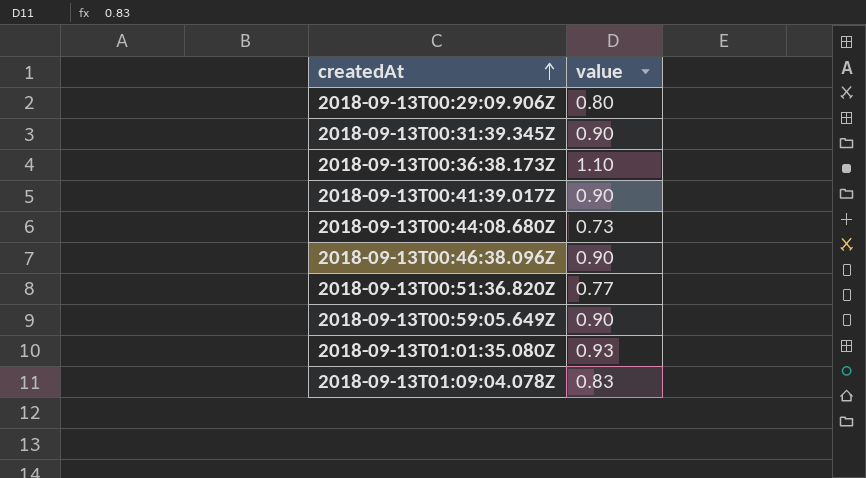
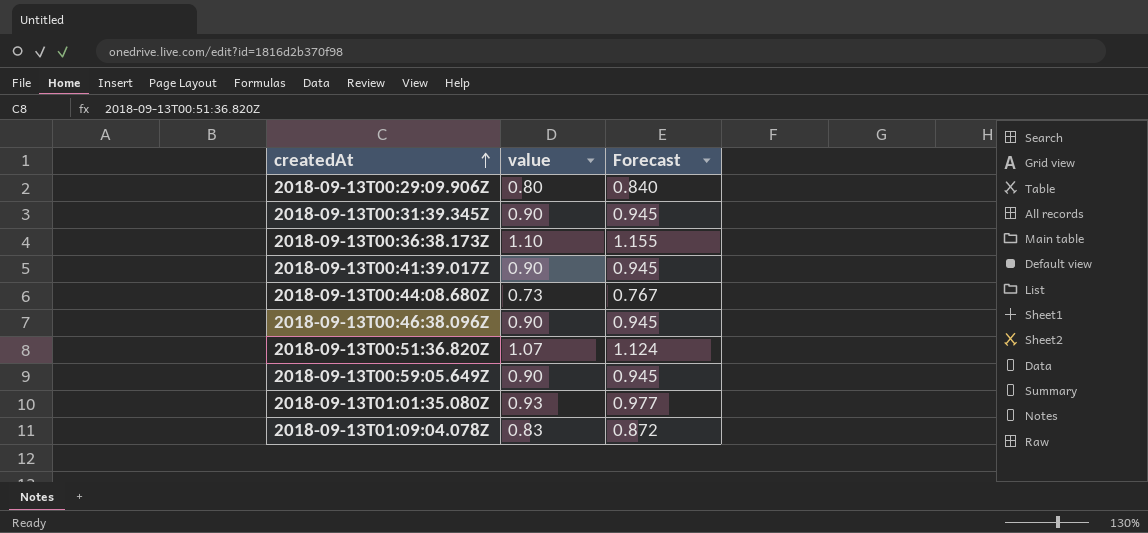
column Forecast | formula: none -> [value] * 1.05
2018-09-13T00:51:36.820Z | value: 0.77 -> 1.07

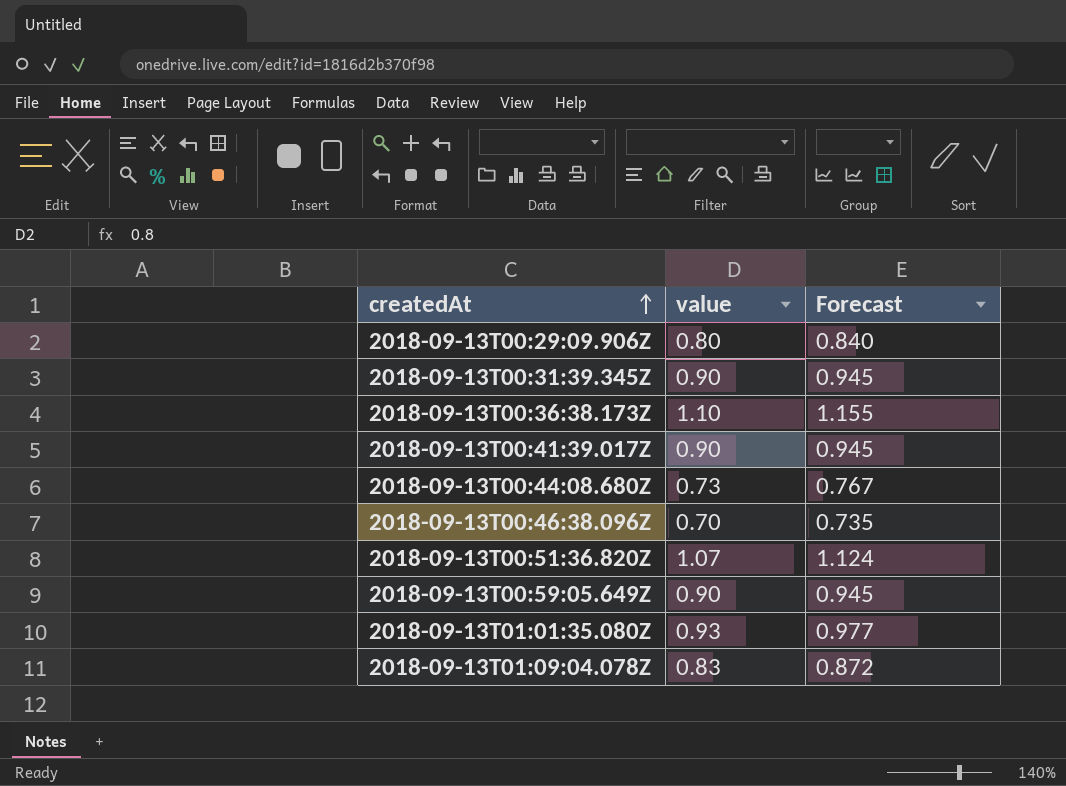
2018-09-13T00:46:38.096Z | value: 0.90 -> 0.70
2018-09-13T00:46:38.096Z | Forecast: 0.945 -> 0.735

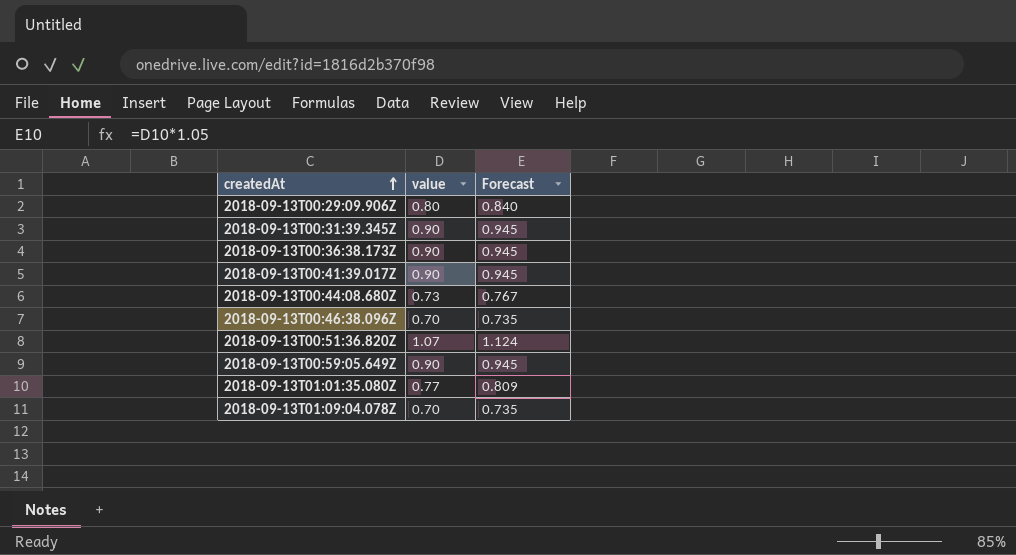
2018-09-13T00:36:38.173Z | value: 1.10 -> 0.90
2018-09-13T00:36:38.173Z | Forecast: 1.155 -> 0.945
2018-09-13T01:01:35.080Z | value: 0.93 -> 0.77
2018-09-13T01:01:35.080Z | Forecast: 0.977 -> 0.809
2018-09-13T01:09:04.078Z | value: 0.83 -> 0.70
2018-09-13T01:09:04.078Z | Forecast: 0.872 -> 0.735

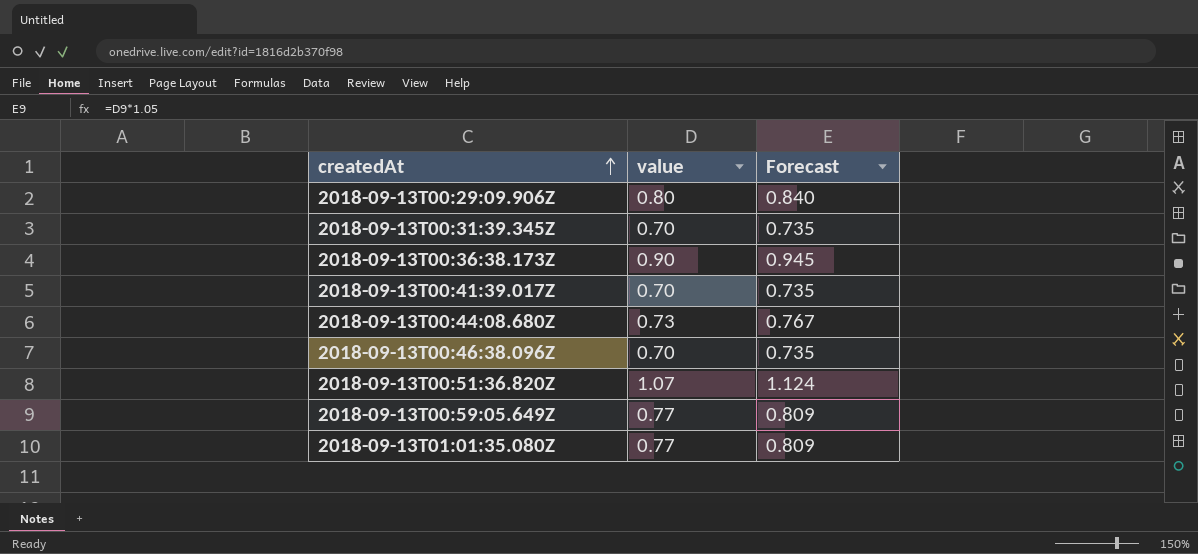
row 2018-09-13T01:09:04.078Z: 0.70 | 0.735 -> none
2018-09-13T00:31:39.345Z | value: 0.90 -> 0.70
2018-09-13T00:31:39.345Z | Forecast: 0.945 -> 0.735
2018-09-13T00:41:39.017Z | value: 0.90 -> 0.70
2018-09-13T00:41:39.017Z | Forecast: 0.945 -> 0.735
2018-09-13T00:59:05.649Z | value: 0.90 -> 0.77
2018-09-13T00:59:05.649Z | Forecast: 0.945 -> 0.809

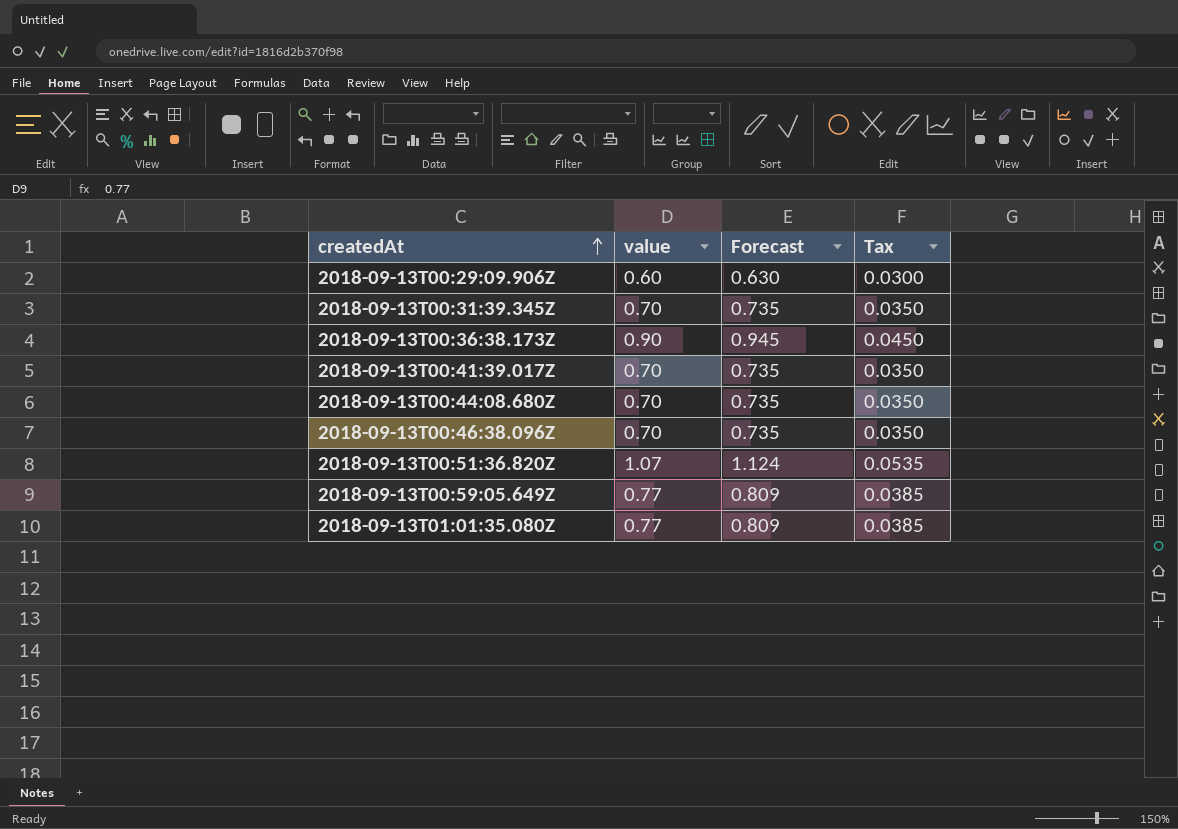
column Tax | formula: none -> [value] * 0.05
2018-09-13T00:29:09.906Z | value: 0.80 -> 0.60
2018-09-13T00:29:09.906Z | Forecast: 0.840 -> 0.630
2018-09-13T00:44:08.680Z | value: 0.73 -> 0.70
2018-09-13T00:44:08.680Z | Forecast: 0.767 -> 0.735

